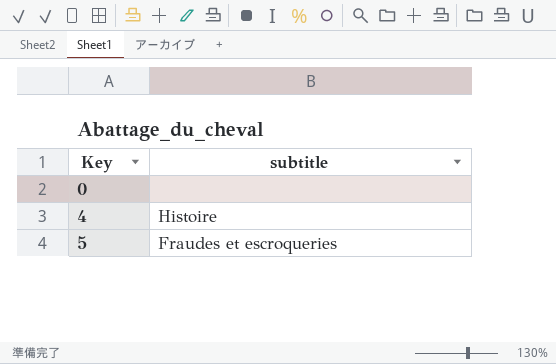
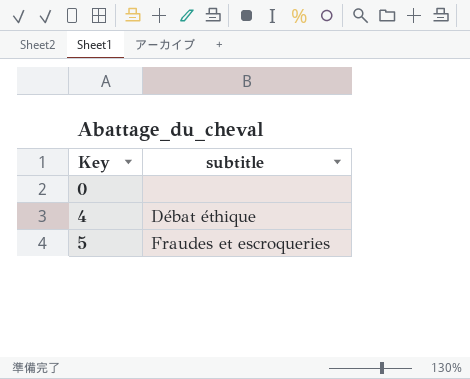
4 | subtitle: Histoire -> Débat éthique

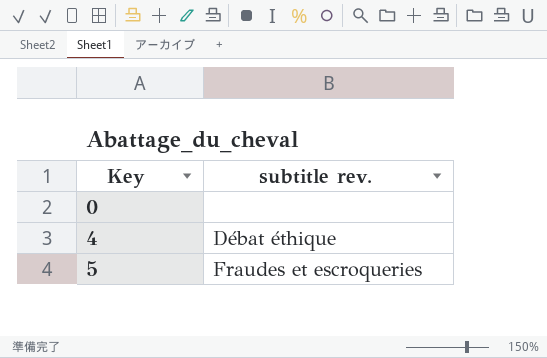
column name: subtitle -> subtitle rev.

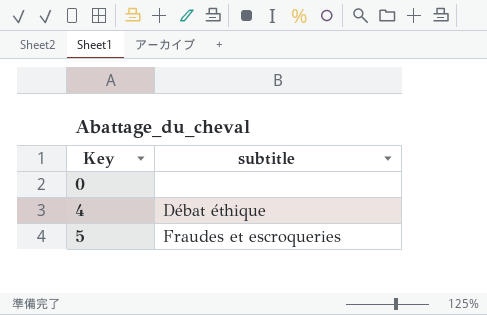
column name: subtitle rev. -> subtitle

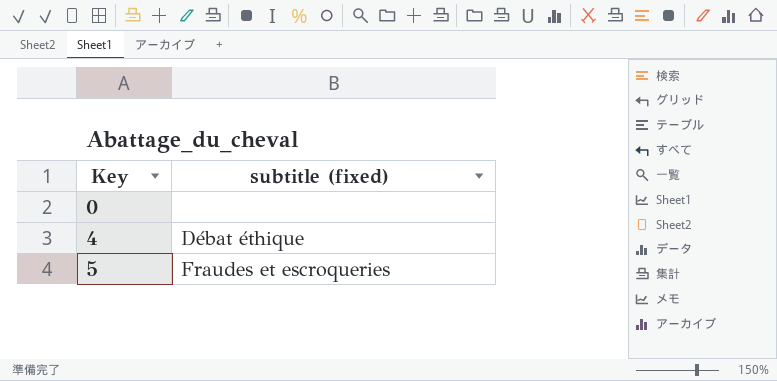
column name: subtitle -> subtitle (fixed)

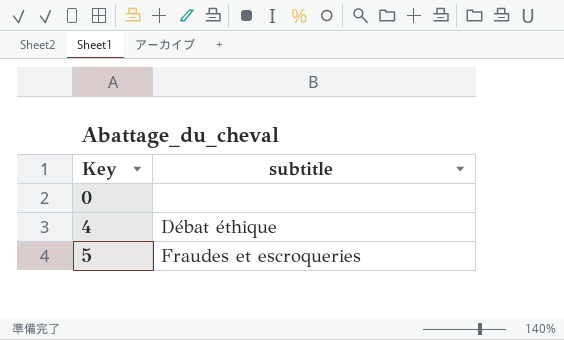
column name: subtitle (fixed) -> subtitle

